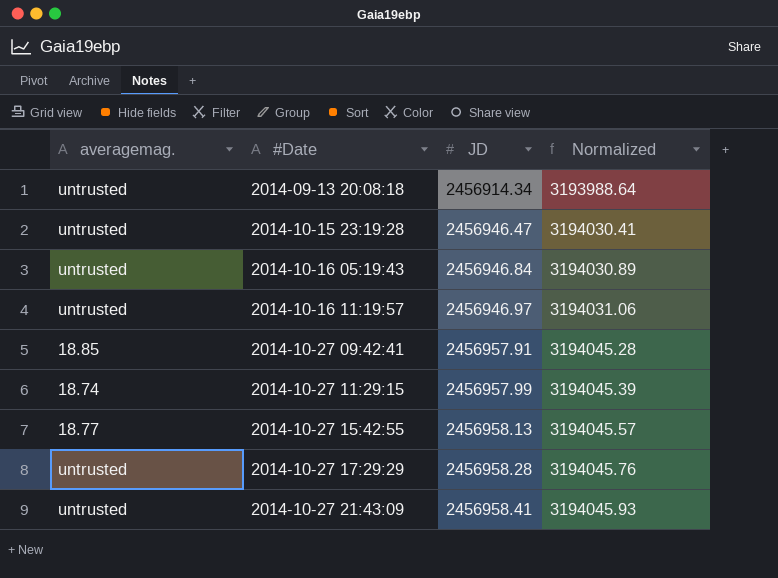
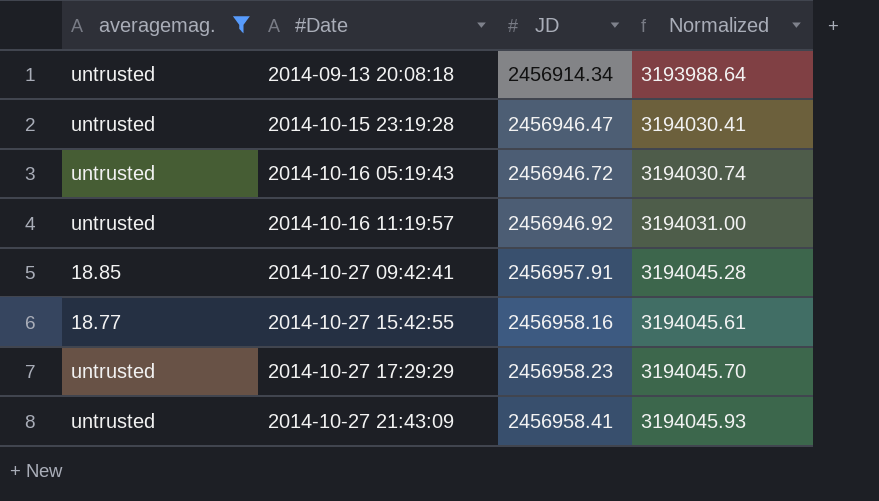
filter: none -> averagemag. != 18.74
2014-10-16 05:19:43 | JD: 2456946.84 -> 2456946.72
2014-10-16 05:19:43 | Normalized: 3194030.89 -> 3194030.74
2014-10-16 11:19:57 | JD: 2456946.97 -> 2456946.92
2014-10-16 11:19:57 | Normalized: 3194031.06 -> 3194031.00
2014-10-27 15:42:55 | JD: 2456958.13 -> 2456958.16
2014-10-27 15:42:55 | Normalized: 3194045.57 -> 3194045.61
2014-10-27 17:29:29 | JD: 2456958.28 -> 2456958.23
2014-10-27 17:29:29 | Normalized: 3194045.76 -> 3194045.70

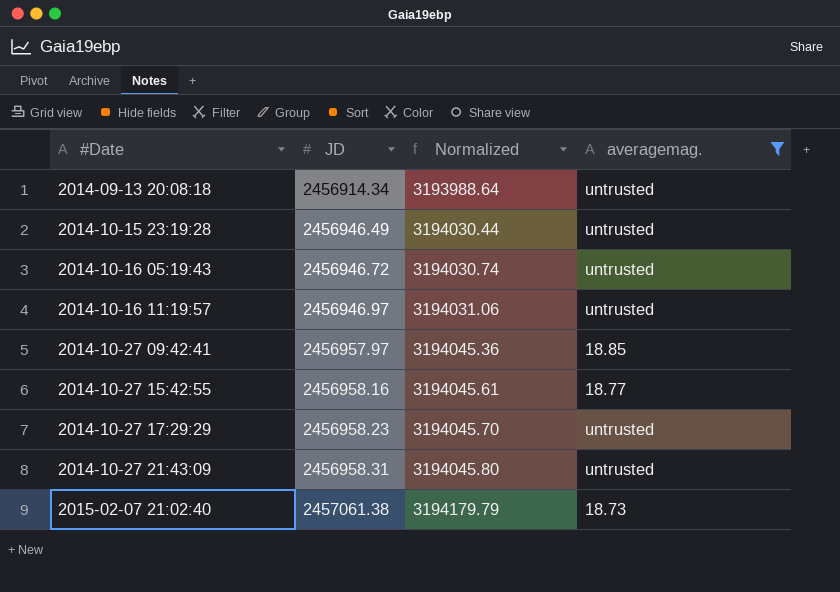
column averagemag. | position: 1 -> 4
2014-10-15 23:19:28 | JD: 2456946.47 -> 2456946.49
2014-10-15 23:19:28 | Normalized: 3194030.41 -> 3194030.44
2014-10-16 11:19:57 | JD: 2456946.92 -> 2456946.97
2014-10-16 11:19:57 | Normalized: 3194031.00 -> 3194031.06
2014-10-27 09:42:41 | JD: 2456957.91 -> 2456957.97
2014-10-27 09:42:41 | Normalized: 3194045.28 -> 3194045.36
2014-10-27 21:43:09 | JD: 2456958.41 -> 2456958.31
2014-10-27 21:43:09 | Normalized: 3194045.93 -> 3194045.80
row 2015-02-07 21:02:40: none -> 2457061.38 | 3194179.79 | 18.73

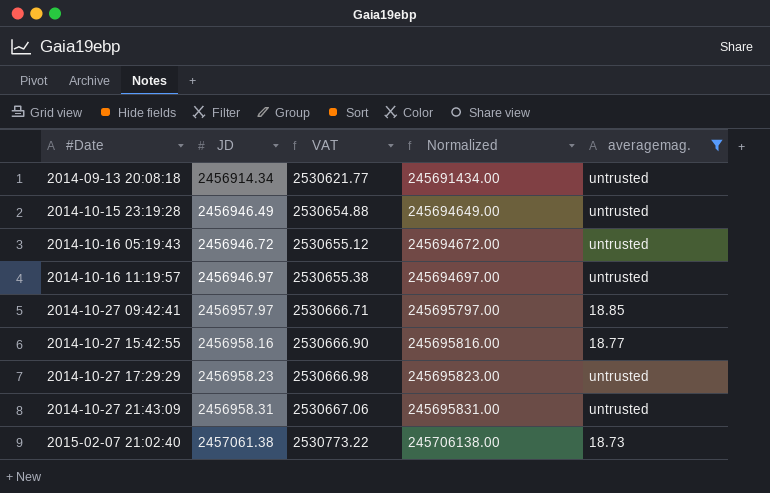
column VAT | formula: none -> [JD] * 1.03
column Normalized | formula: [JD] * 1.3 -> [JD] * 100

